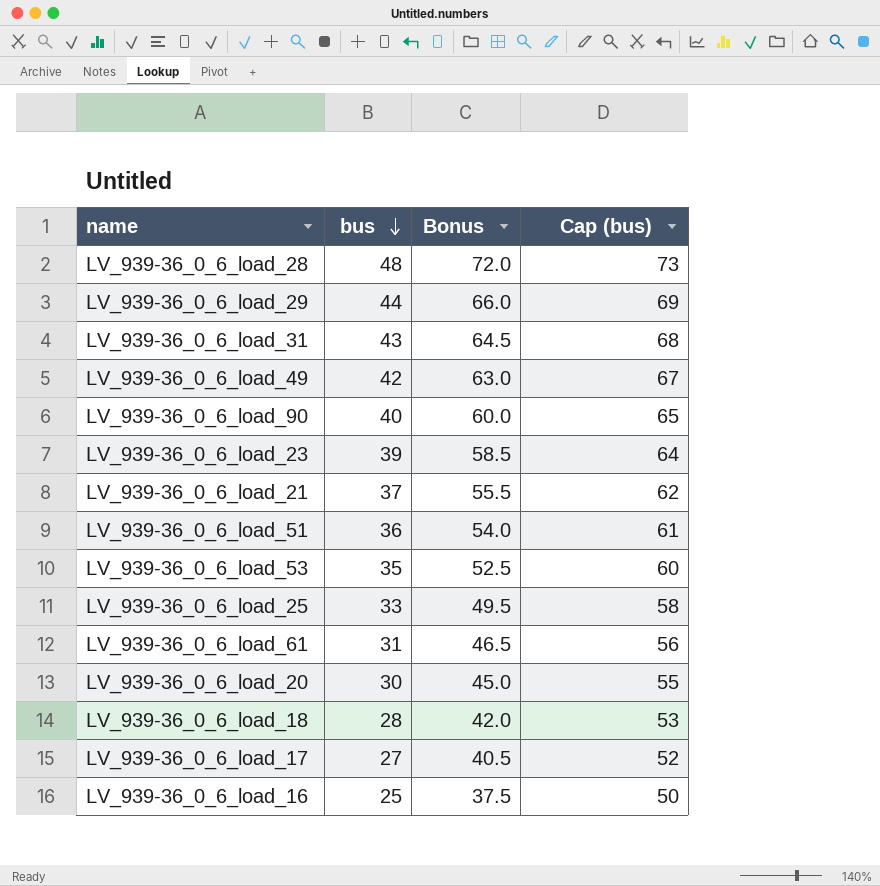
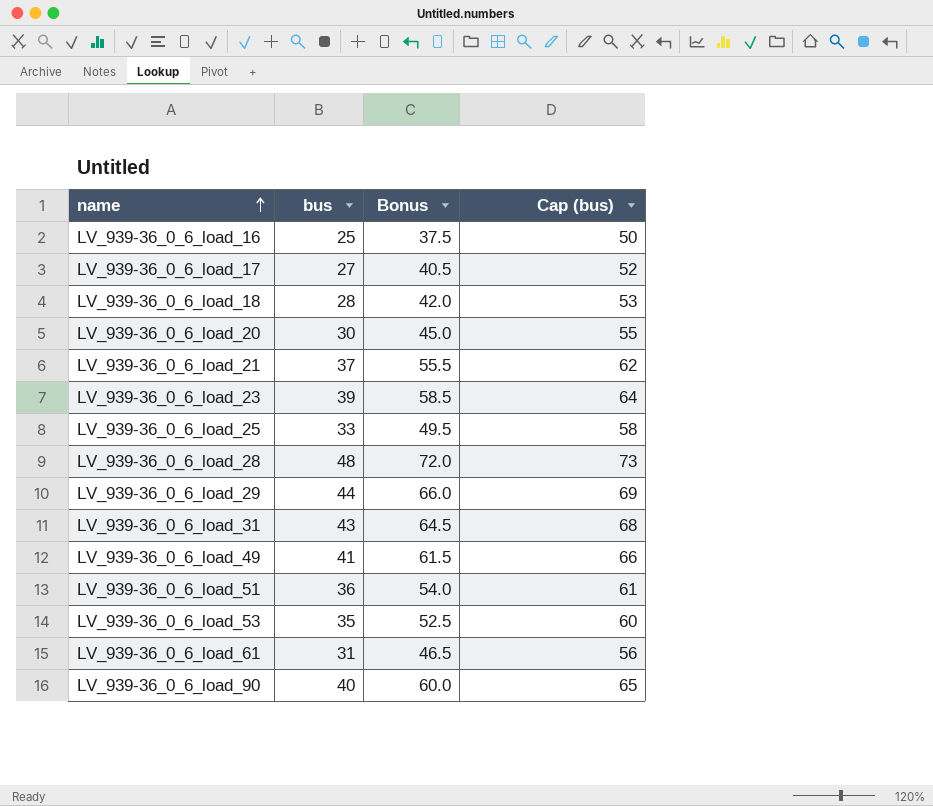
row order: bus descending -> name ascending
LV_939-36_0_6_load_49 | bus: 42 -> 41
LV_939-36_0_6_load_49 | Bonus: 63.0 -> 61.5
LV_939-36_0_6_load_49 | Cap (bus): 67 -> 66

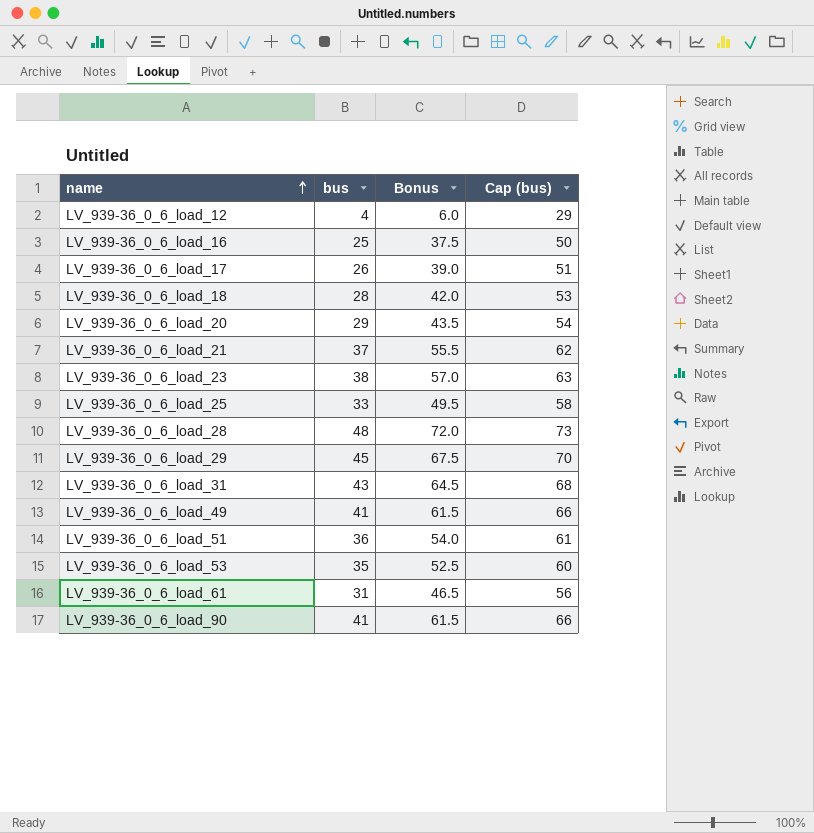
row LV_939-36_0_6_load_12: none -> 4 | 6.0 | 29
LV_939-36_0_6_load_17 | bus: 27 -> 26
LV_939-36_0_6_load_17 | Bonus: 40.5 -> 39.0
LV_939-36_0_6_load_17 | Cap (bus): 52 -> 51
LV_939-36_0_6_load_20 | bus: 30 -> 29
LV_939-36_0_6_load_20 | Bonus: 45.0 -> 43.5
LV_939-36_0_6_load_20 | Cap (bus): 55 -> 54
LV_939-36_0_6_load_23 | bus: 39 -> 38
LV_939-36_0_6_load_23 | Bonus: 58.5 -> 57.0
LV_939-36_0_6_load_23 | Cap (bus): 64 -> 63
LV_939-36_0_6_load_29 | bus: 44 -> 45
LV_939-36_0_6_load_29 | Bonus: 66.0 -> 67.5
LV_939-36_0_6_load_29 | Cap (bus): 69 -> 70
LV_939-36_0_6_load_90 | bus: 40 -> 41
LV_939-36_0_6_load_90 | Bonus: 60.0 -> 61.5
LV_939-36_0_6_load_90 | Cap (bus): 65 -> 66

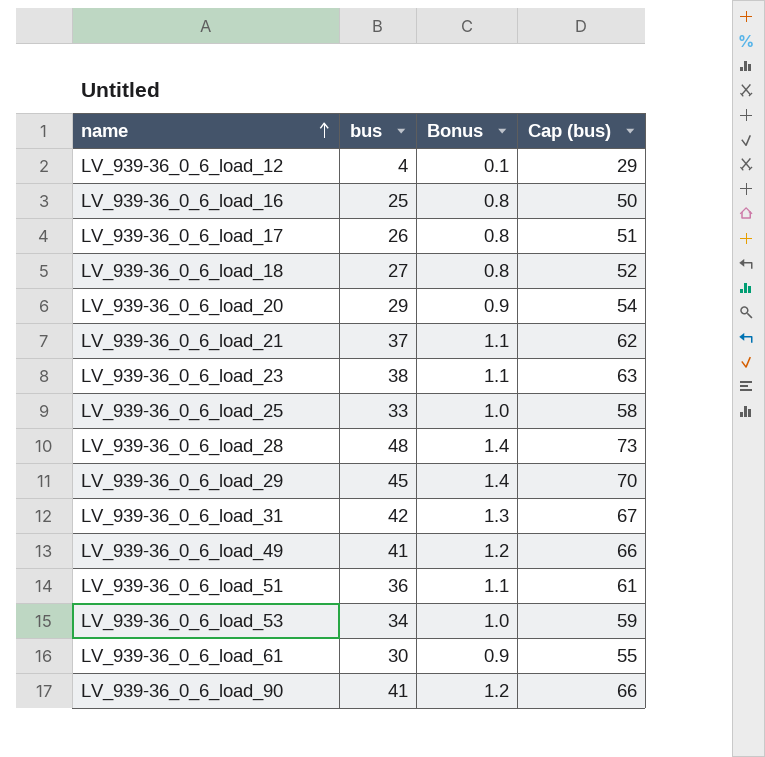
column Bonus | formula: [bus] * 1.5 -> [bus] * 0.03
LV_939-36_0_6_load_18 | bus: 28 -> 27
LV_939-36_0_6_load_18 | Cap (bus): 53 -> 52
LV_939-36_0_6_load_31 | bus: 43 -> 42
LV_939-36_0_6_load_31 | Cap (bus): 68 -> 67
LV_939-36_0_6_load_53 | bus: 35 -> 34
LV_939-36_0_6_load_53 | Cap (bus): 60 -> 59
LV_939-36_0_6_load_61 | bus: 31 -> 30
LV_939-36_0_6_load_61 | Cap (bus): 56 -> 55

